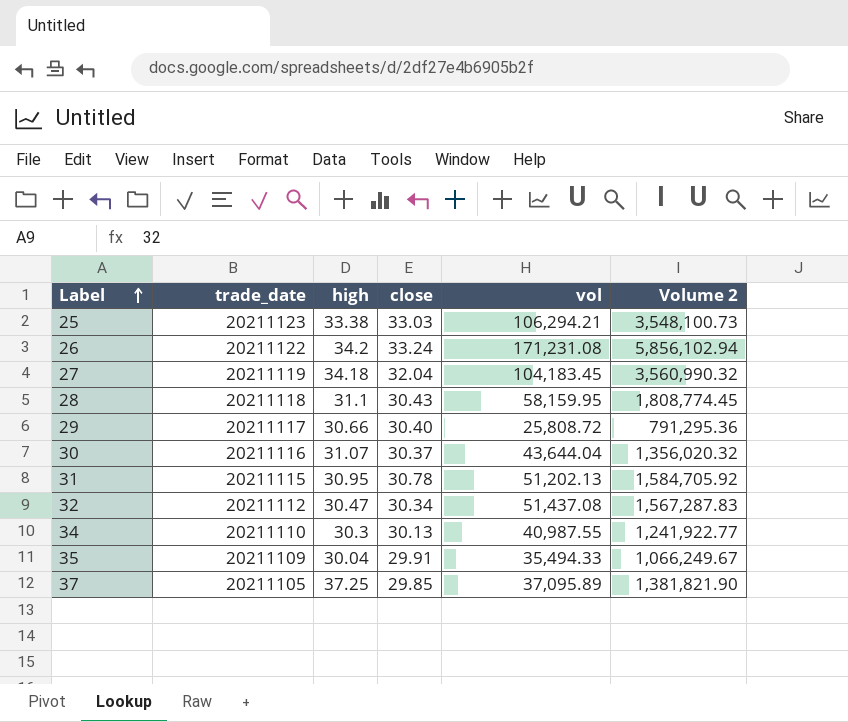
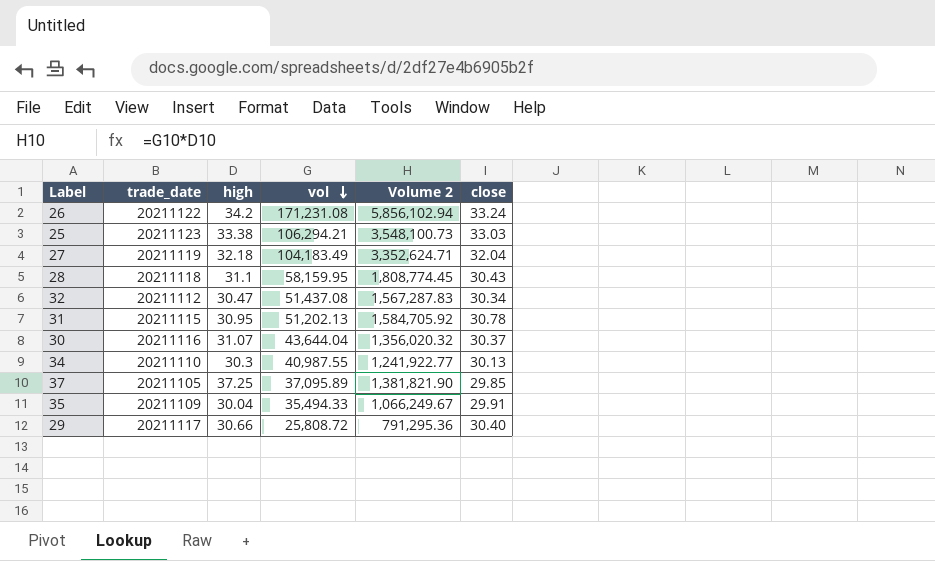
row order: Label ascending -> vol descending
column close | position: 4 -> 6
27 | high: 34.18 -> 32.18
27 | vol: 104,183.45 -> 104,183.49
27 | Volume 2: 3,560,990.32 -> 3,352,624.71

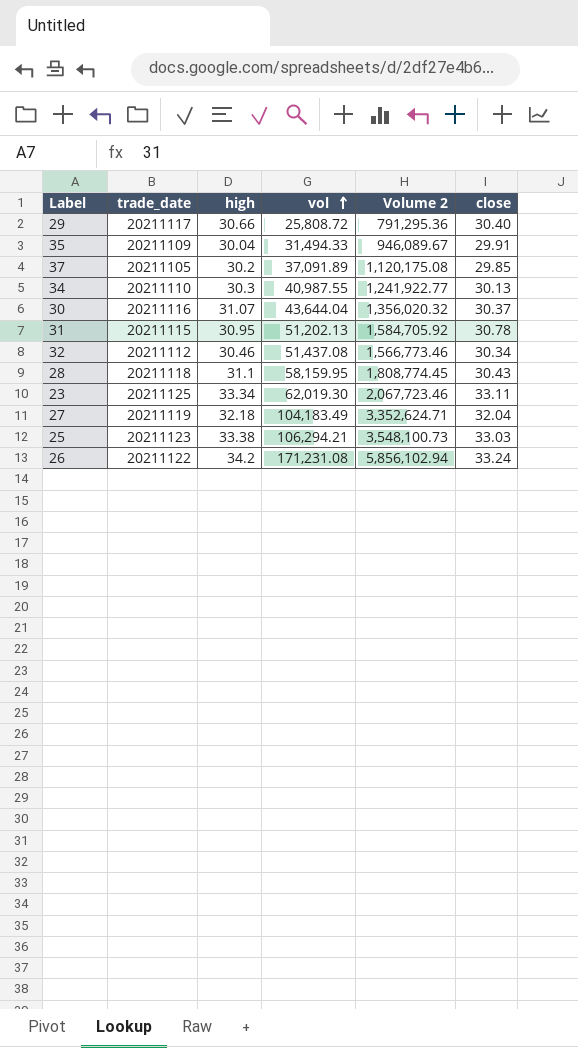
row order: vol descending -> vol ascending
35 | vol: 35,494.33 -> 31,494.33
35 | Volume 2: 1,066,249.67 -> 946,089.67
37 | high: 37.25 -> 30.2
37 | vol: 37,095.89 -> 37,091.89
37 | Volume 2: 1,381,821.90 -> 1,120,175.08
32 | high: 30.47 -> 30.46
32 | Volume 2: 1,567,287.83 -> 1,566,773.46
row 23: none -> 20211125 | 33.34 | 62,019.30 | 2,067,723.46 | 33.11

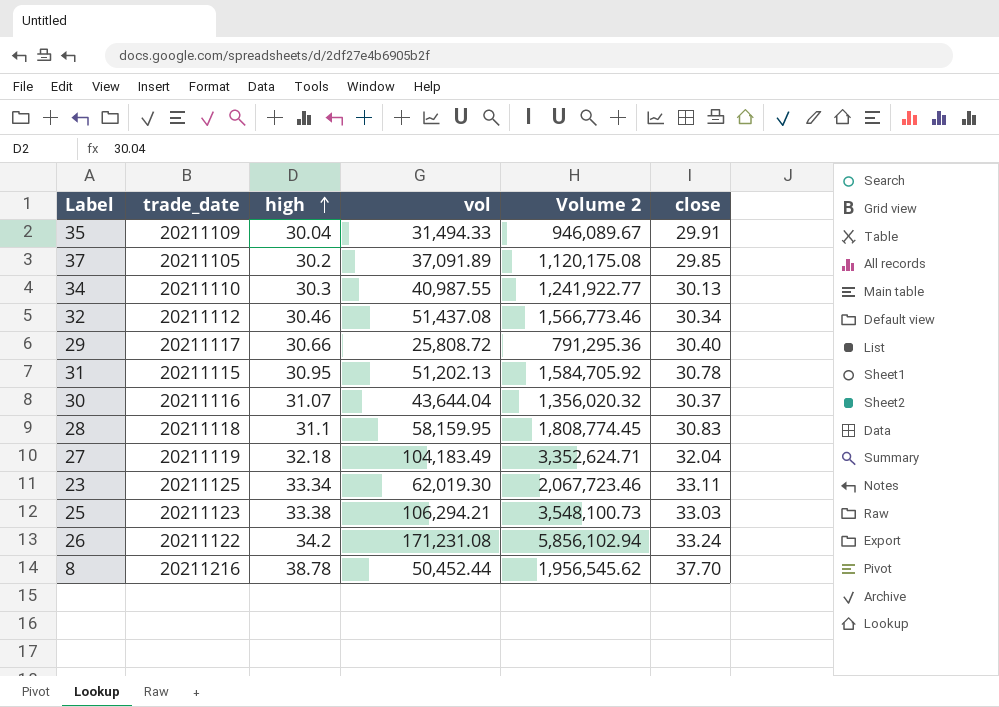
row order: vol ascending -> high ascending
28 | close: 30.43 -> 30.83
row 8: none -> 20211216 | 38.78 | 50,452.44 | 1,956,545.62 | 37.70

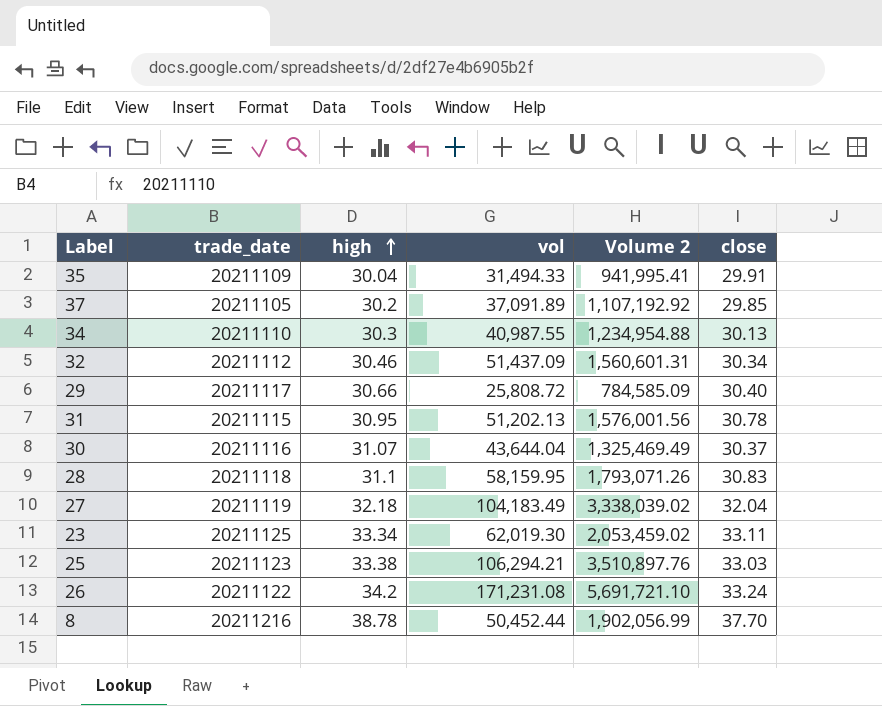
column Volume 2 | formula: [high] * [vol] -> [vol] * [close]
32 | vol: 51,437.08 -> 51,437.09

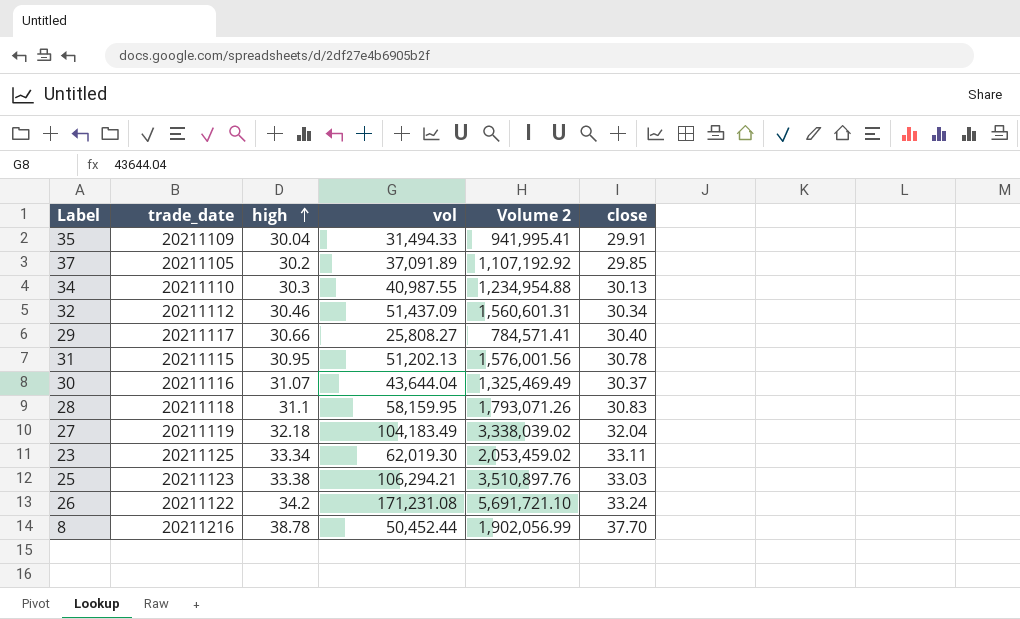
29 | vol: 25,808.72 -> 25,808.27
29 | Volume 2: 784,585.09 -> 784,571.41

